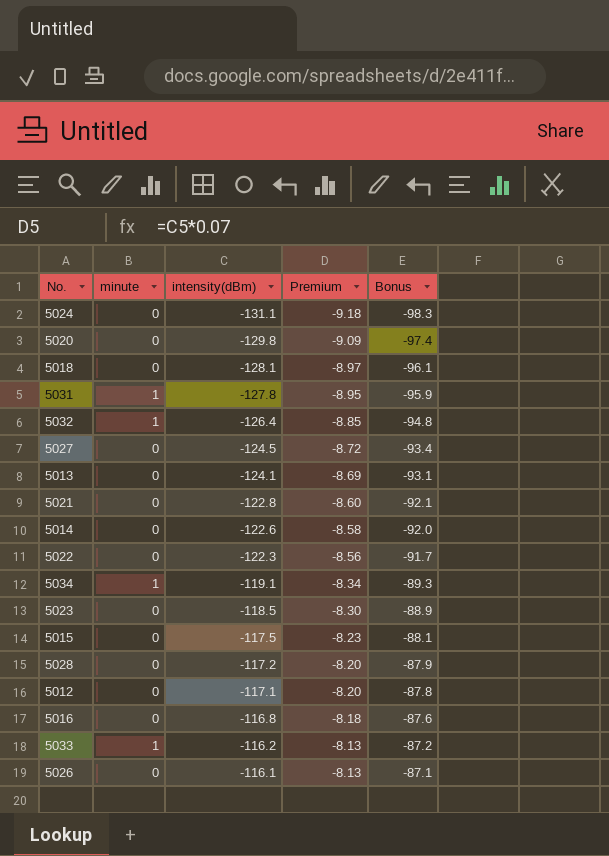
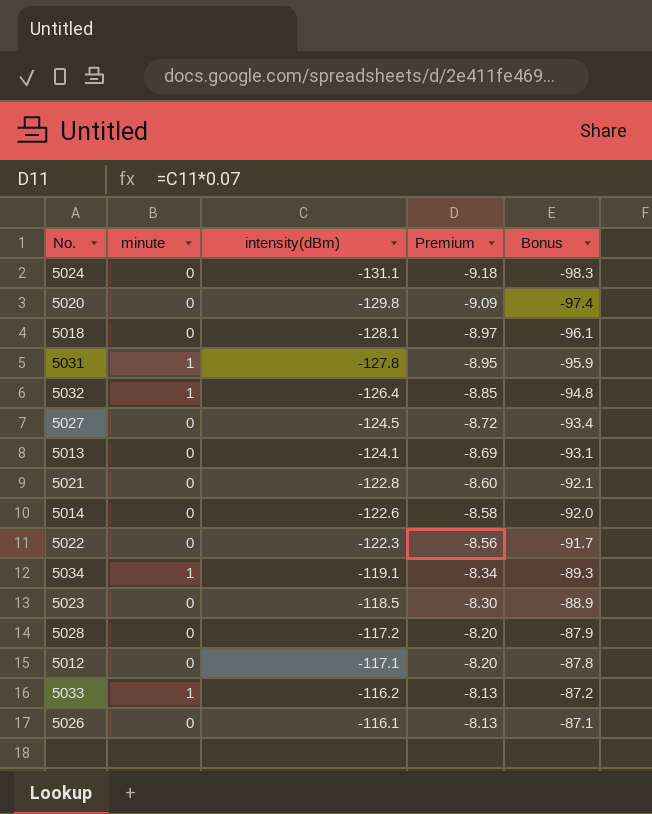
row 5015: 0 | -117.5 | -8.23 | -88.1 -> none
row 5016: 0 | -116.8 | -8.18 | -87.6 -> none

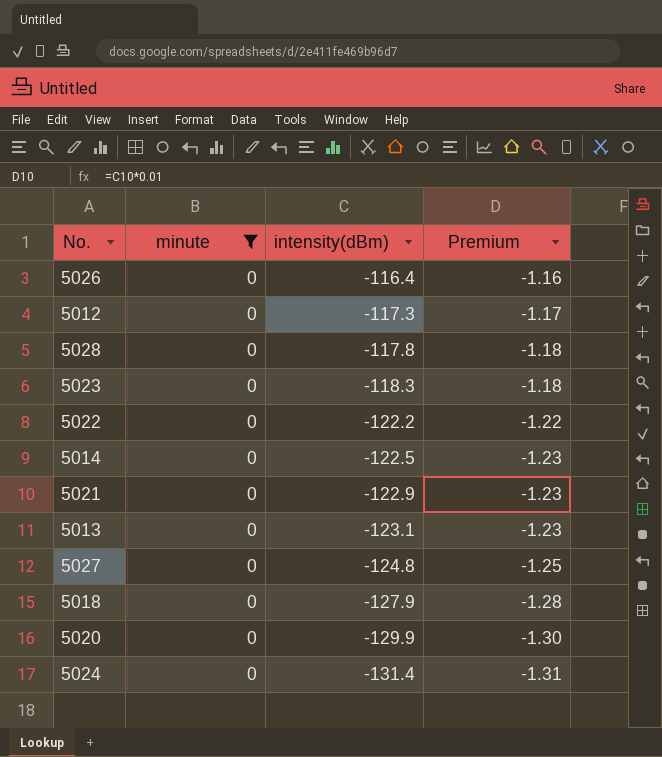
filter: none -> minute = 0
row order: intensity(dBm) ascending -> intensity(dBm) descending
column Bonus | formula: [intensity(dBm)] * 0.75 -> none
column Premium | formula: [intensity(dBm)] * 0.07 -> [intensity(dBm)] * 0.01
5026 | intensity(dBm): -116.1 -> -116.4
5012 | intensity(dBm): -117.1 -> -117.3
5028 | intensity(dBm): -117.2 -> -117.8
5023 | intensity(dBm): -118.5 -> -118.3
5022 | intensity(dBm): -122.3 -> -122.2
5014 | intensity(dBm): -122.6 -> -122.5
5021 | intensity(dBm): -122.8 -> -122.9
5013 | intensity(dBm): -124.1 -> -123.1
5027 | intensity(dBm): -124.5 -> -124.8
5018 | intensity(dBm): -128.1 -> -127.9
5020 | intensity(dBm): -129.8 -> -129.9
5024 | intensity(dBm): -131.1 -> -131.4

